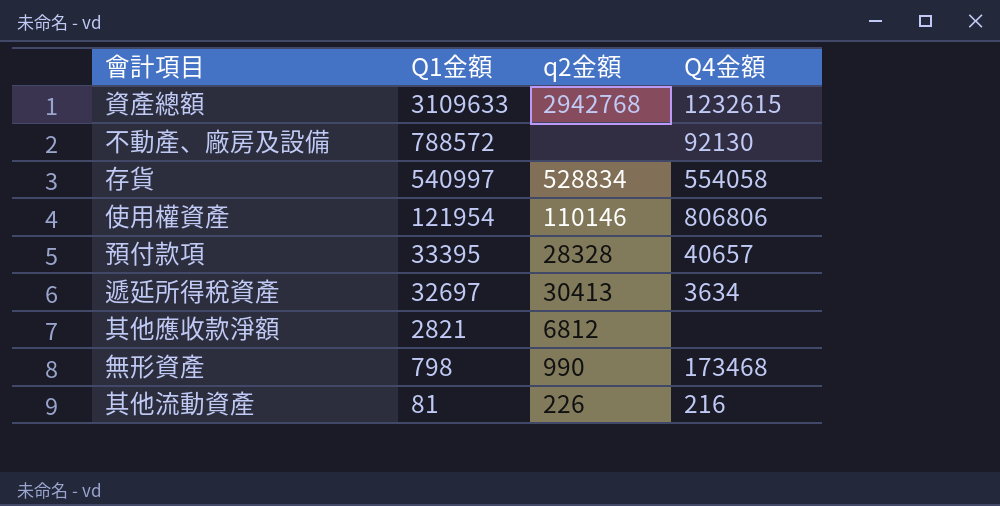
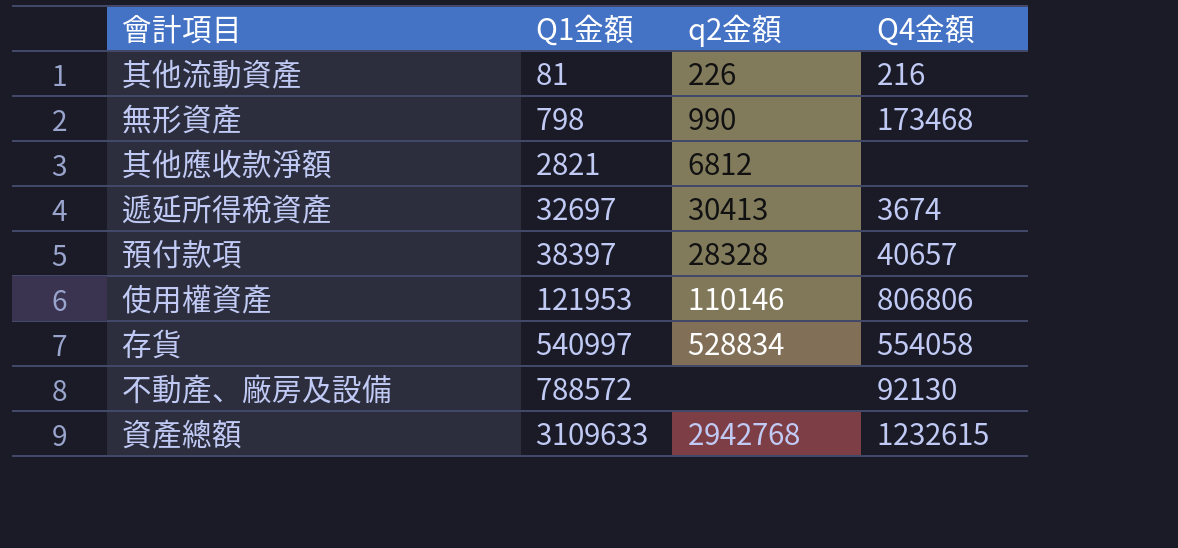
row order: Q1金額 descending -> Q1金額 ascending
遞延所得稅資產 | Q4金額: 3634 -> 3674
預付款項 | Q1金額: 33395 -> 38397
使用權資產 | Q1金額: 121954 -> 121953

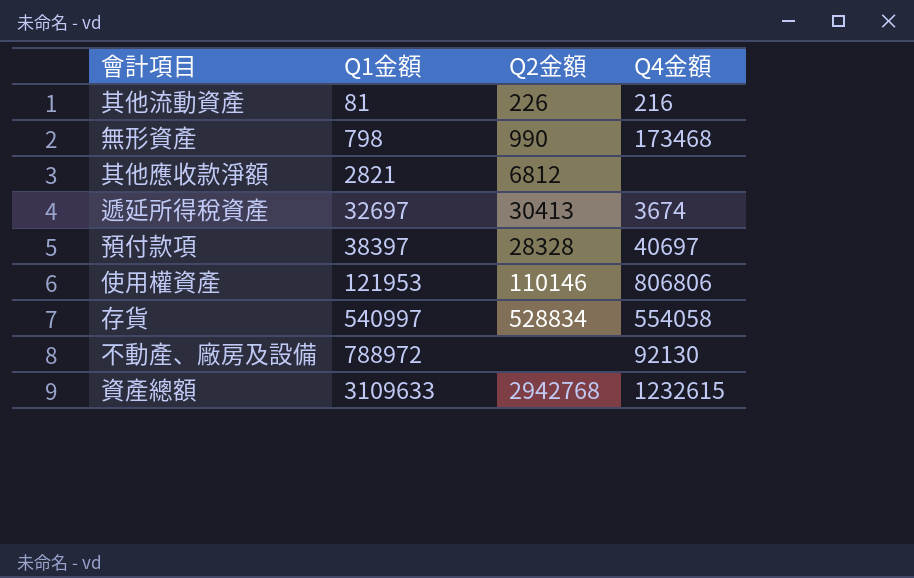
column name: q2金額 -> Q2金額
預付款項 | Q4金額: 40657 -> 40697
不動產、廠房及設備 | Q1金額: 788572 -> 788972

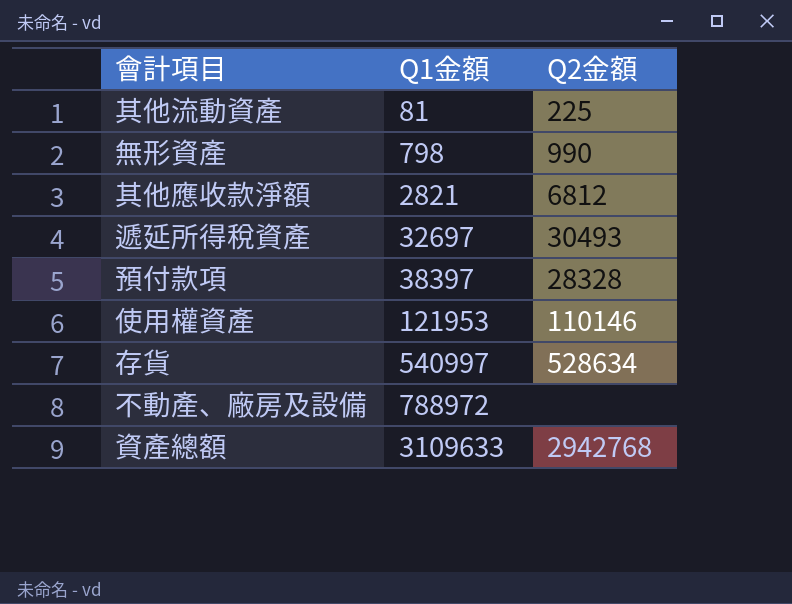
column Q4金額 | position: 4 -> none
其他流動資產 | Q2金額: 226 -> 225
遞延所得稅資產 | Q2金額: 30413 -> 30493
存貨 | Q2金額: 528834 -> 528634

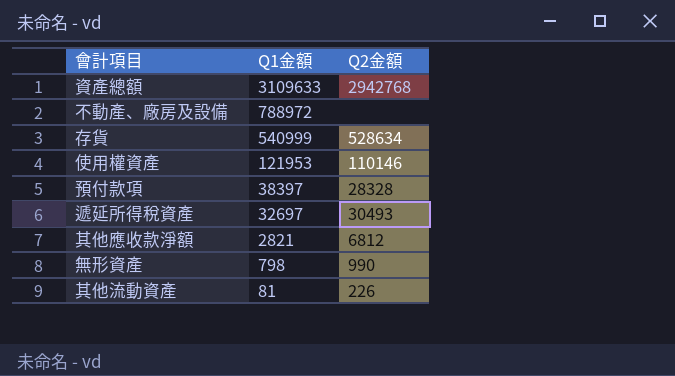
row order: Q1金額 ascending -> Q1金額 descending
存貨 | Q1金額: 540997 -> 540999
其他流動資產 | Q2金額: 225 -> 226

